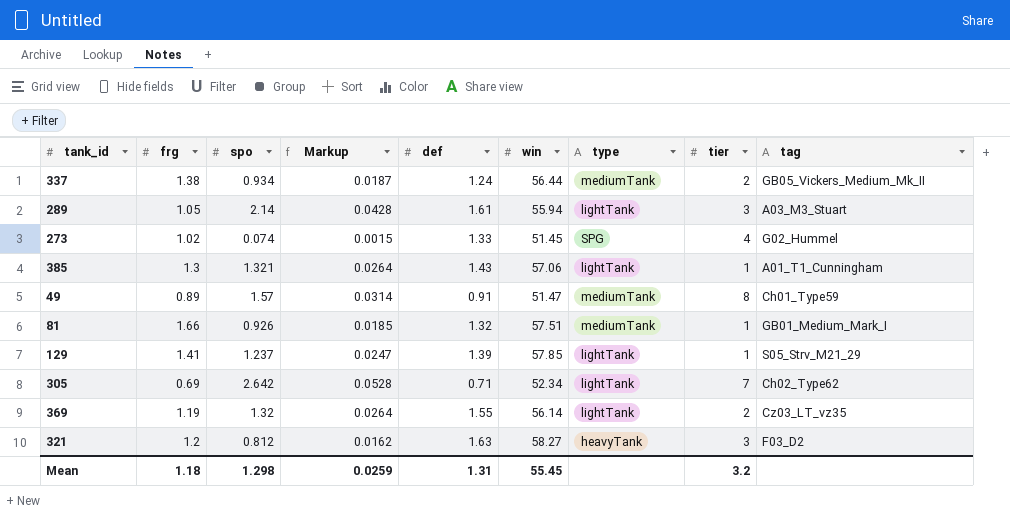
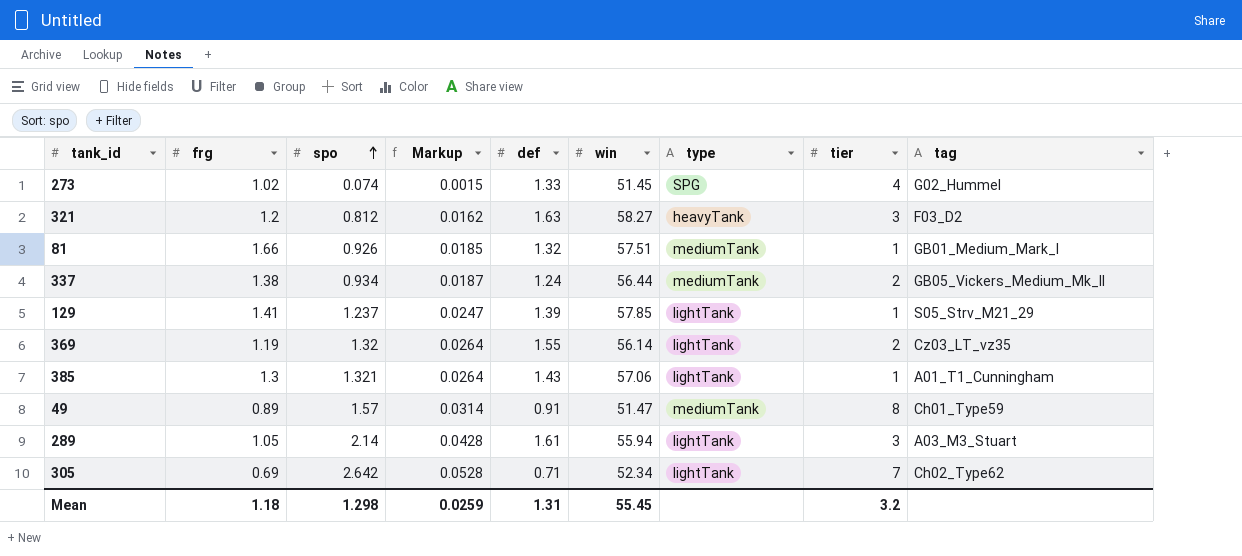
row order: none -> spo ascending

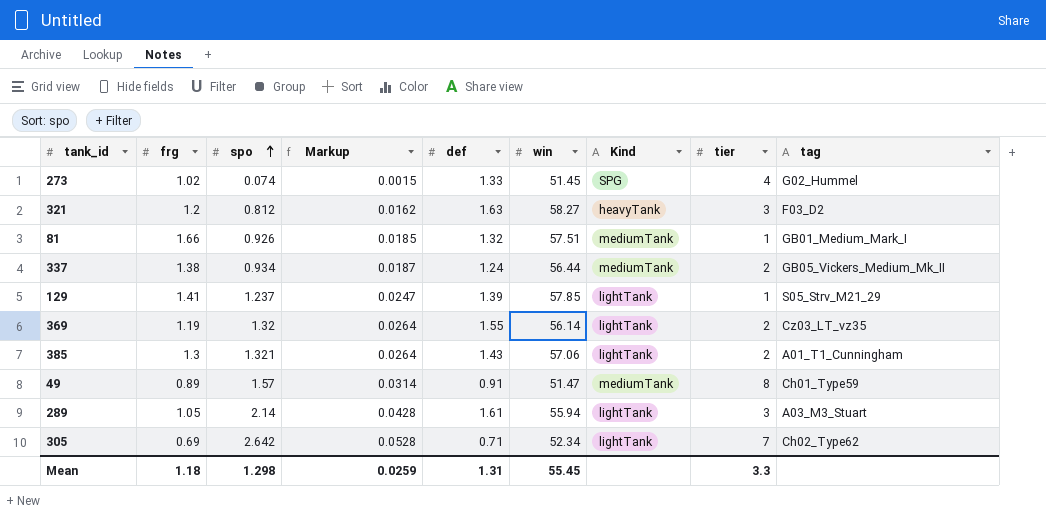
column name: type -> Kind
385 | tier: 1 -> 2
Mean | tier: 3.2 -> 3.3

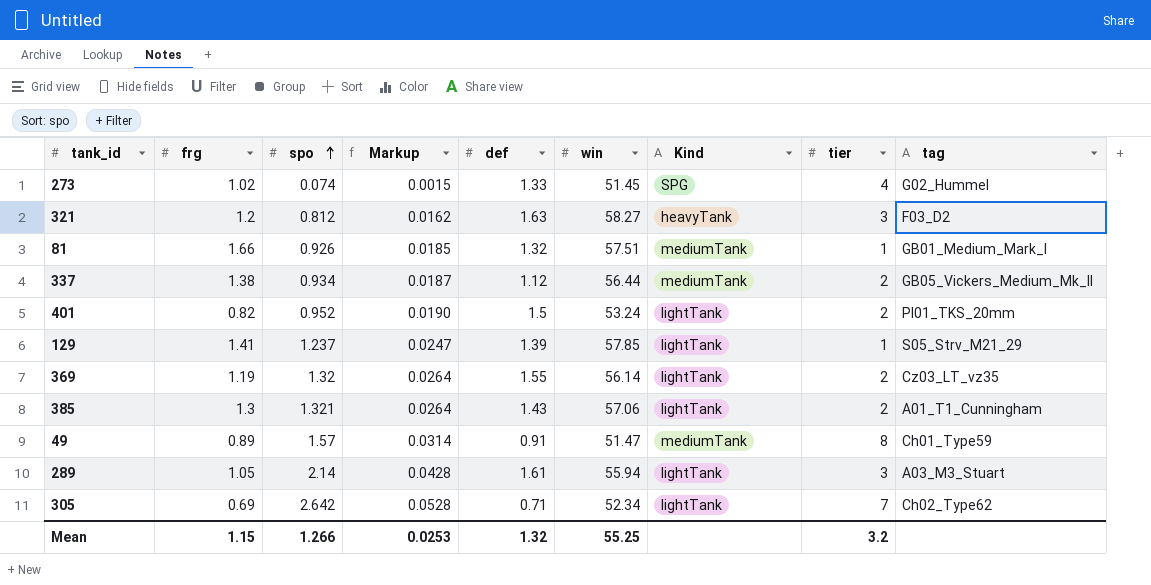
337 | def: 1.24 -> 1.12
row 401: none -> 0.82 | 0.952 | 0.0190 | 1.5 | 53.24 | lightTank | 2 | Pl01_TKS_20mm
Mean | frg: 1.18 -> 1.15
Mean | spo: 1.298 -> 1.266
Mean | Markup: 0.0259 -> 0.0253
Mean | def: 1.31 -> 1.32
Mean | win: 55.45 -> 55.25
Mean | tier: 3.3 -> 3.2

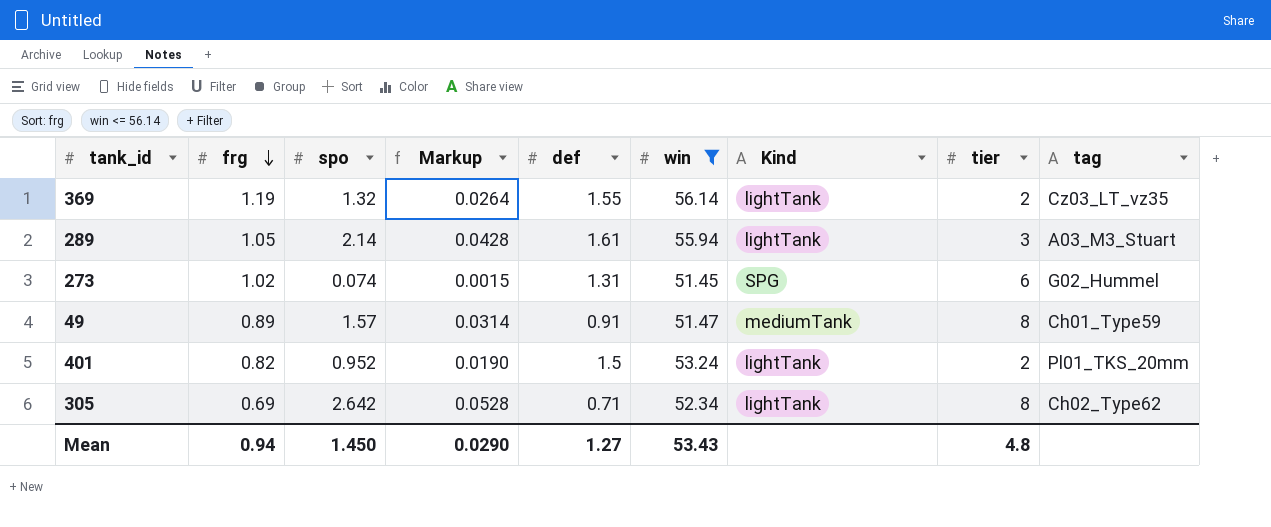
filter: none -> win <= 56.14
row order: spo ascending -> frg descending
273 | def: 1.33 -> 1.31
273 | tier: 4 -> 6
305 | tier: 7 -> 8
Mean | frg: 1.15 -> 0.94
Mean | spo: 1.266 -> 1.450
Mean | Markup: 0.0253 -> 0.0290
Mean | def: 1.32 -> 1.27
Mean | win: 55.25 -> 53.43
Mean | tier: 3.2 -> 4.8

